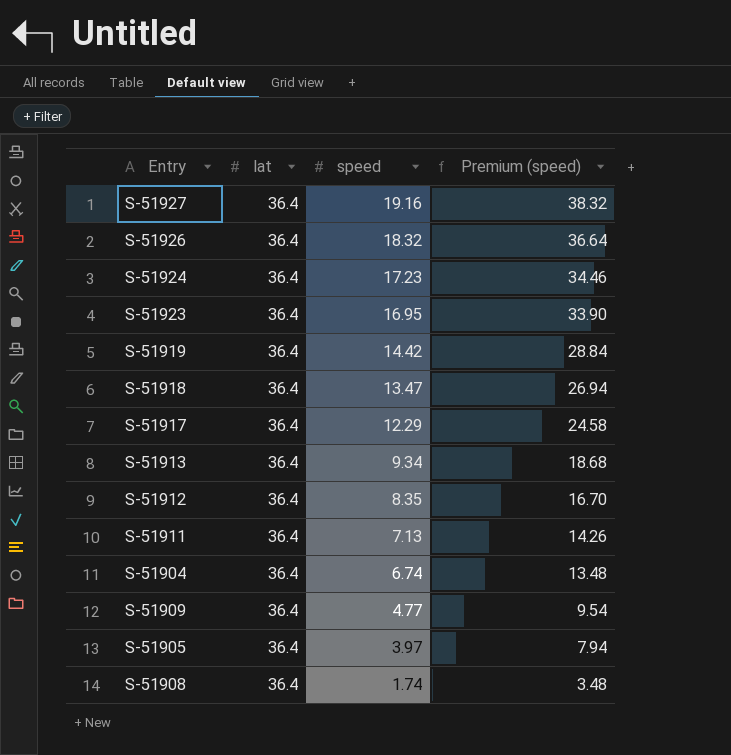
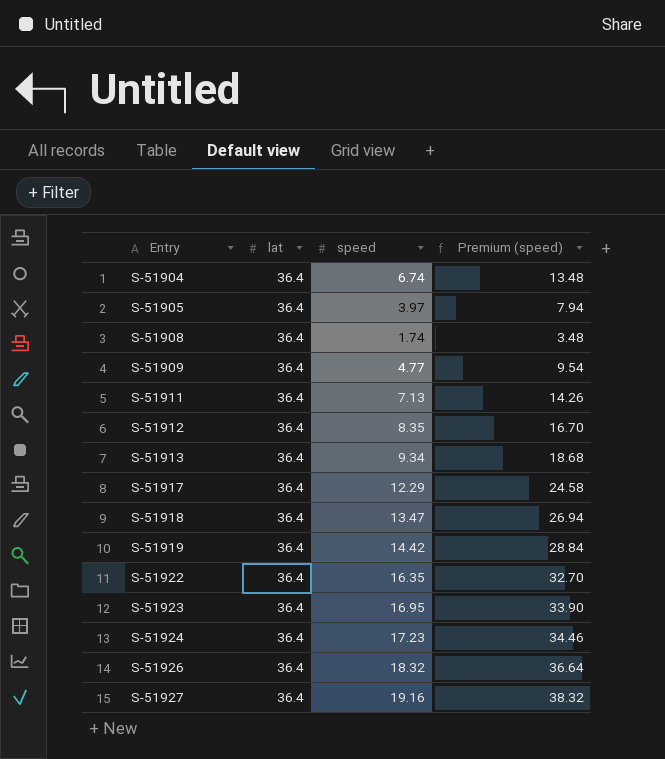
row order: speed descending -> Entry ascending
row S-51922: none -> 36.4 | 16.35 | 32.70

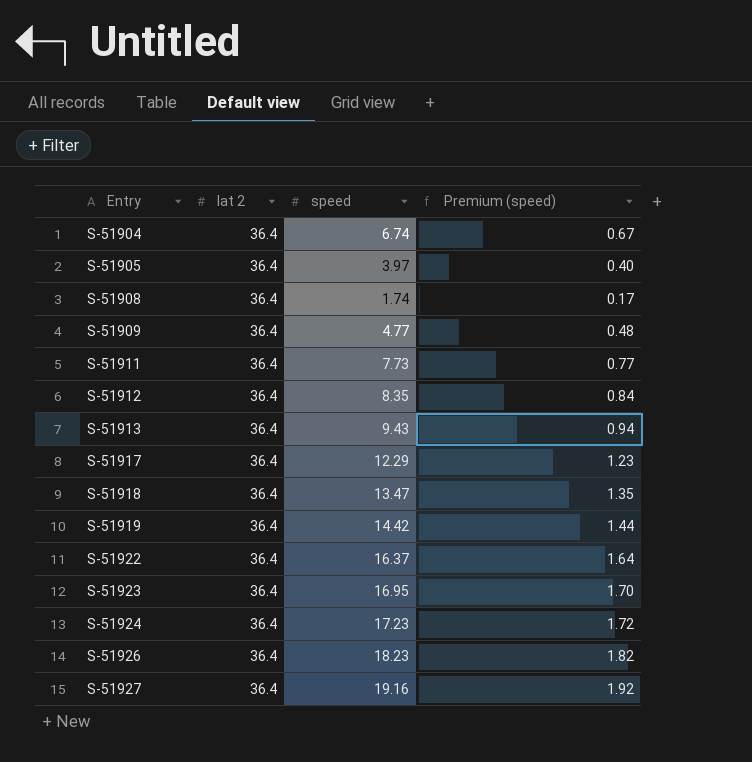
column name: lat -> lat 2
column Premium (speed) | formula: [speed] * 2 -> [speed] * 0.1
S-51911 | speed: 7.13 -> 7.73
S-51913 | speed: 9.34 -> 9.43
S-51922 | speed: 16.35 -> 16.37
S-51926 | speed: 18.32 -> 18.23

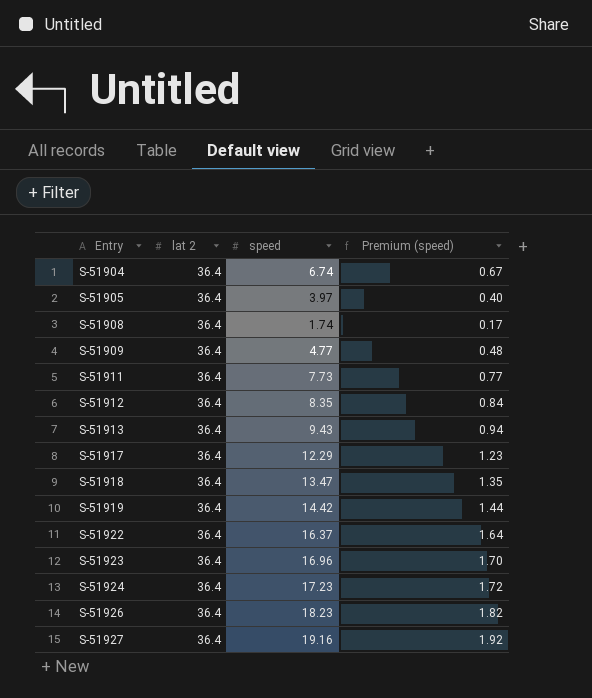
S-51923 | speed: 16.95 -> 16.96

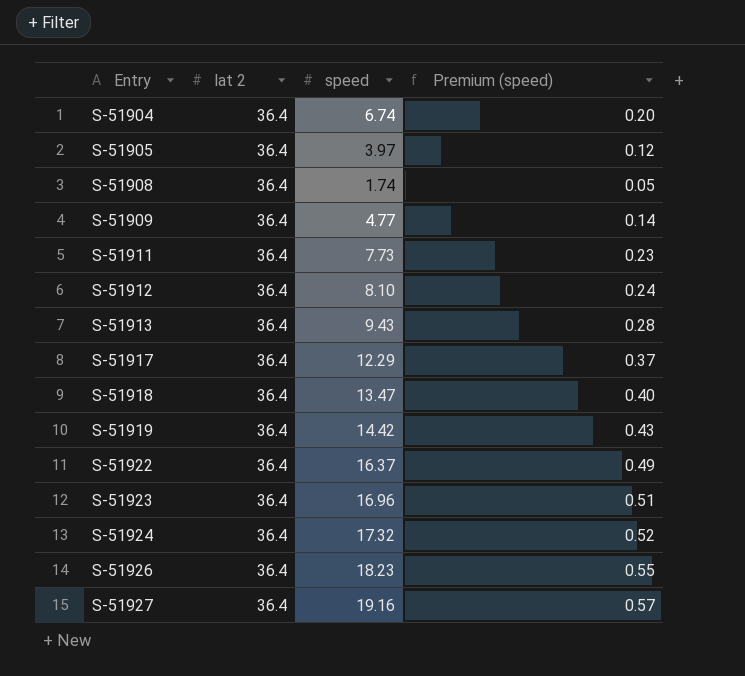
column Premium (speed) | formula: [speed] * 0.1 -> [speed] * 0.03
S-51912 | speed: 8.35 -> 8.10
S-51924 | speed: 17.23 -> 17.32

